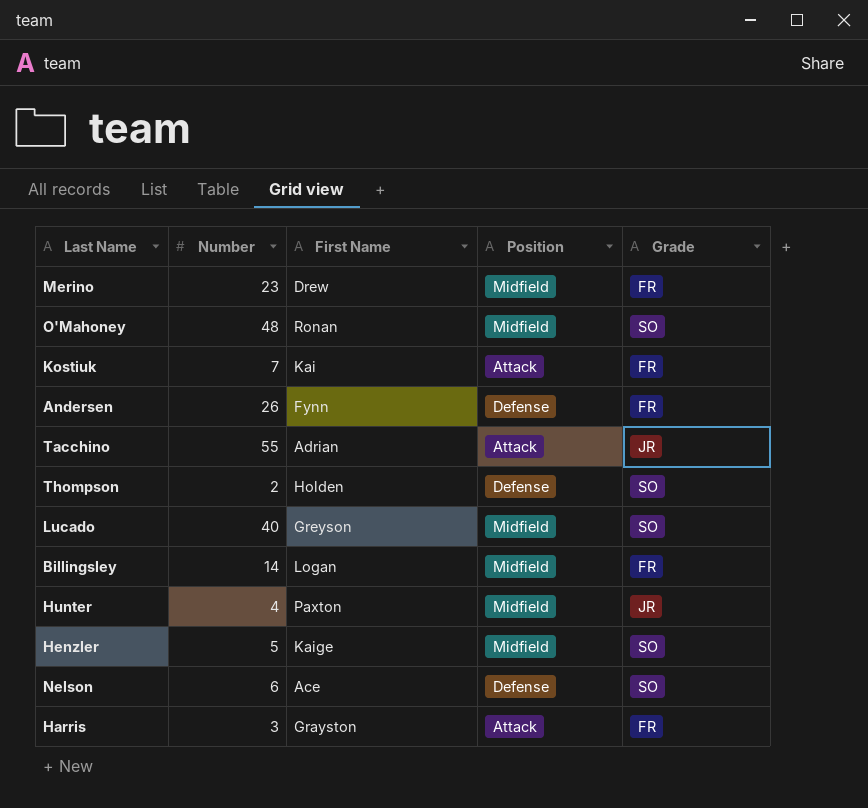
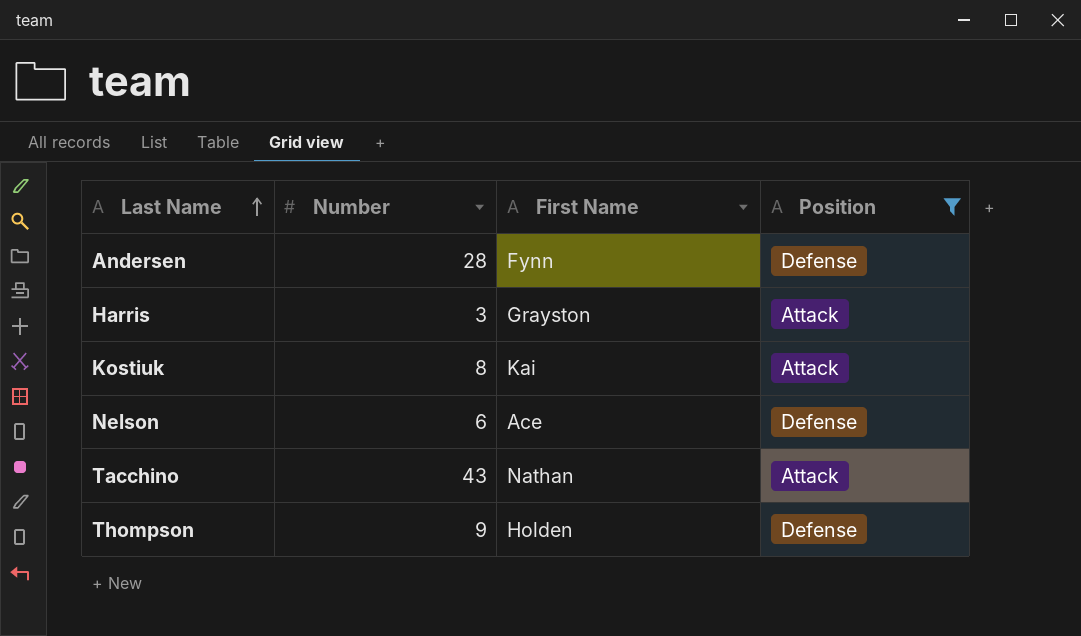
filter: none -> Position != Midfield
row order: none -> Last Name ascending
column Grade | position: 5 -> none
Andersen | Number: 26 -> 28
Kostiuk | Number: 7 -> 8
Tacchino | Number: 55 -> 43
Tacchino | First Name: Adrian -> Nathan
Thompson | Number: 2 -> 9

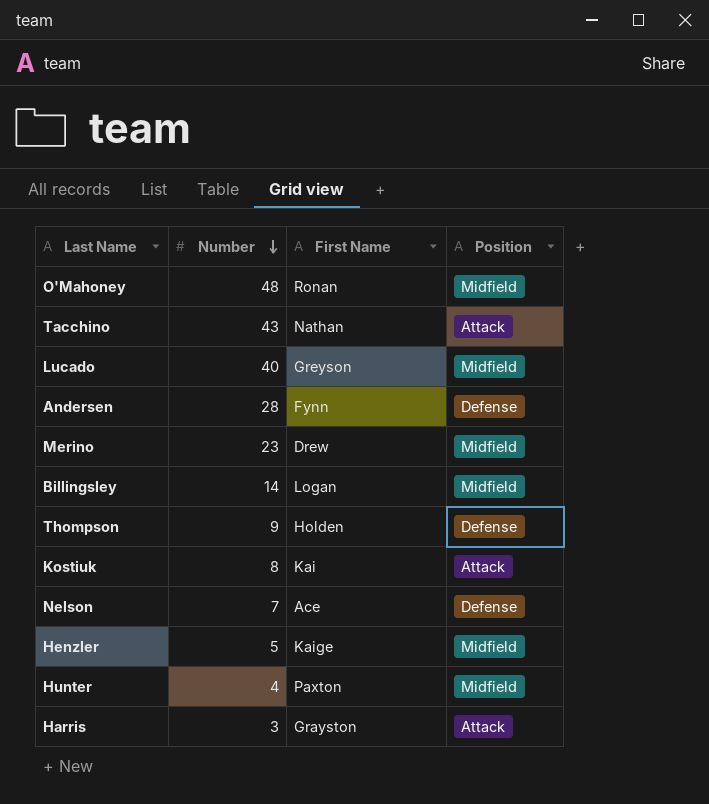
filter: Position != Midfield -> none
row order: Last Name ascending -> Number descending
Nelson | Number: 6 -> 7

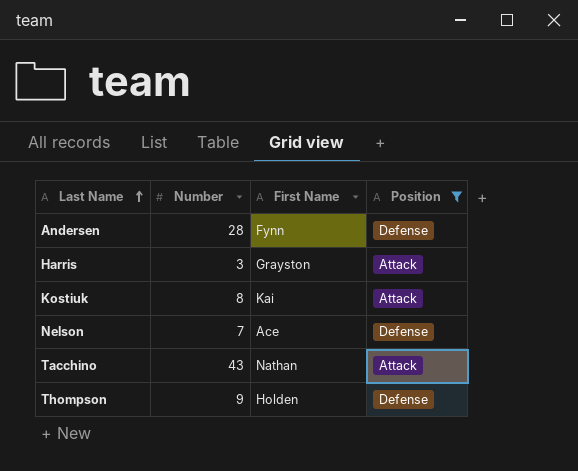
filter: none -> Position != Midfield
row order: Number descending -> Last Name ascending

